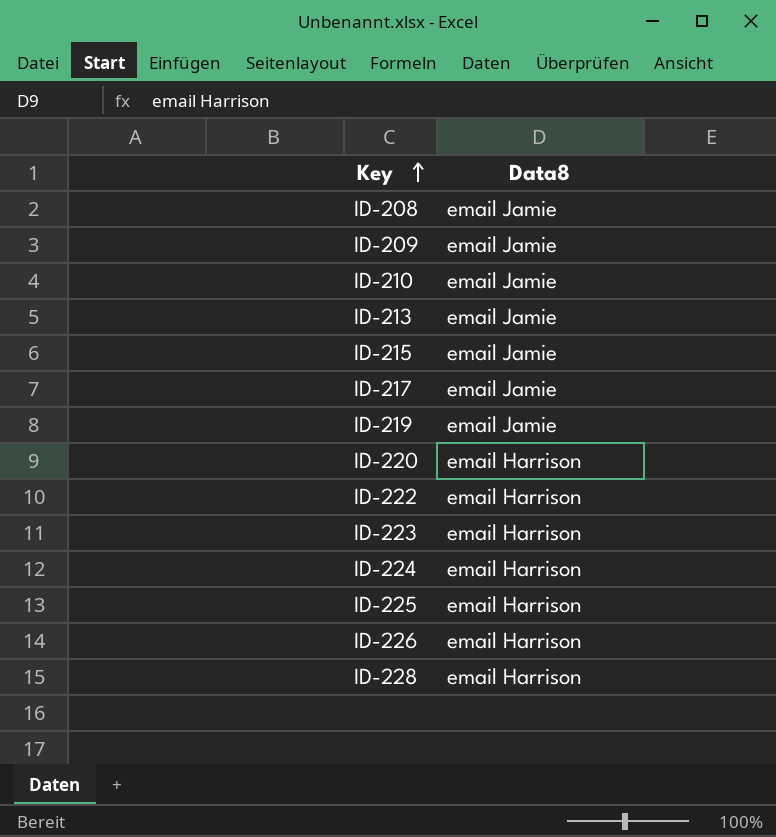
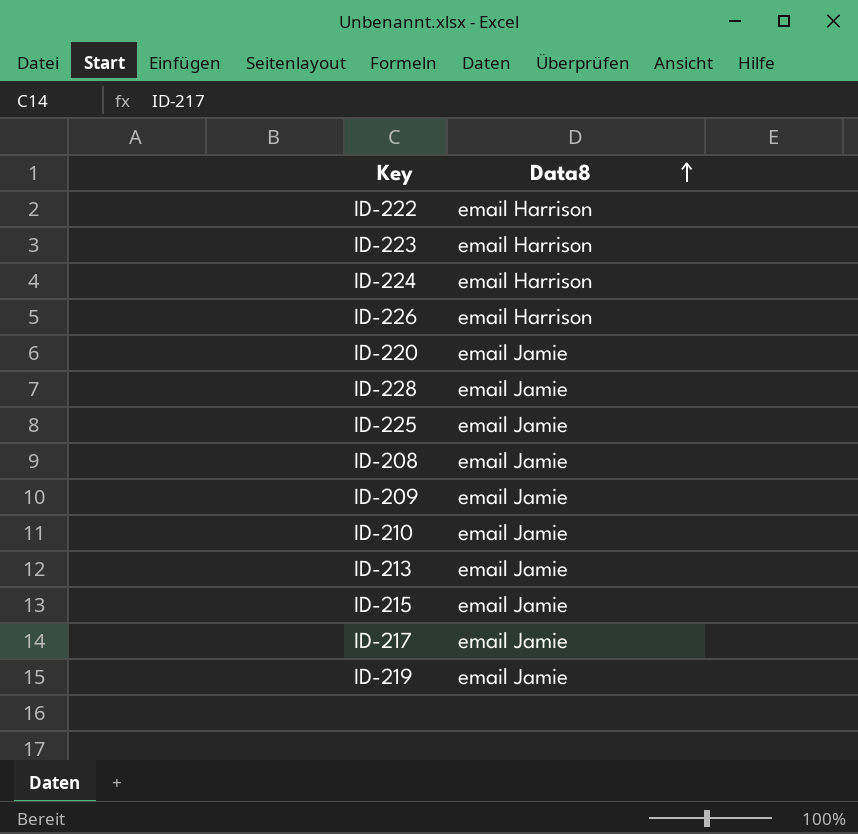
row order: Key ascending -> Data8 ascending
ID-220 | Data8: email Harrison -> email Jamie
ID-228 | Data8: email Harrison -> email Jamie
ID-225 | Data8: email Harrison -> email Jamie

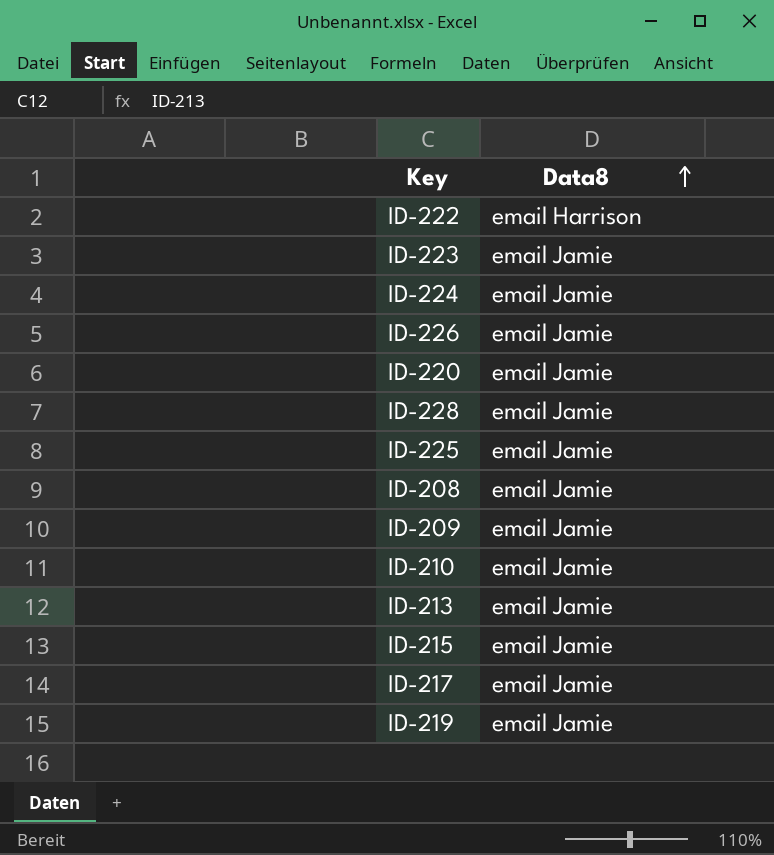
ID-223 | Data8: email Harrison -> email Jamie
ID-224 | Data8: email Harrison -> email Jamie
ID-226 | Data8: email Harrison -> email Jamie

